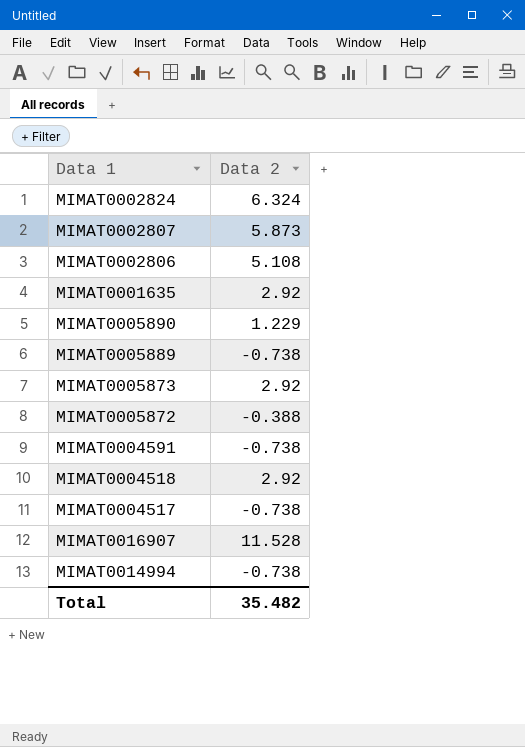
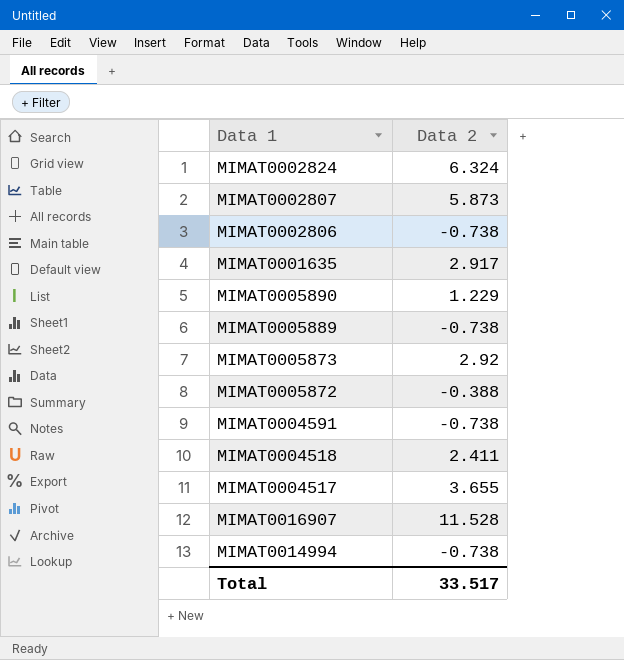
MIMAT0002806 | Data 2: 5.108 -> -0.738
MIMAT0001635 | Data 2: 2.92 -> 2.917
MIMAT0004518 | Data 2: 2.92 -> 2.411
MIMAT0004517 | Data 2: -0.738 -> 3.655
Total | Data 2: 35.482 -> 33.517

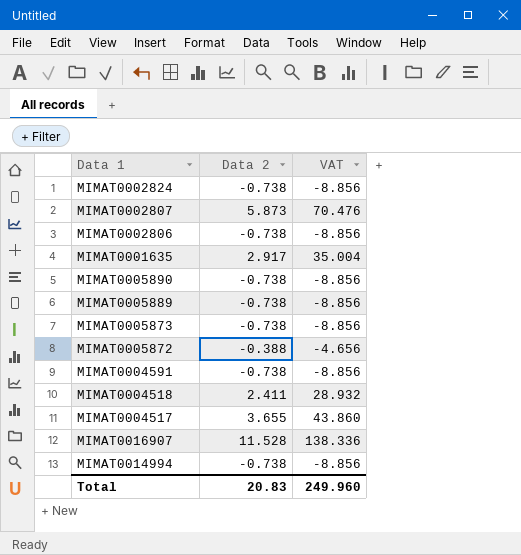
column VAT | formula: none -> [Data 2] * 12
MIMAT0002824 | Data 2: 6.324 -> -0.738
MIMAT0005890 | Data 2: 1.229 -> -0.738
MIMAT0005873 | Data 2: 2.92 -> -0.738
Total | Data 2: 33.517 -> 20.83

